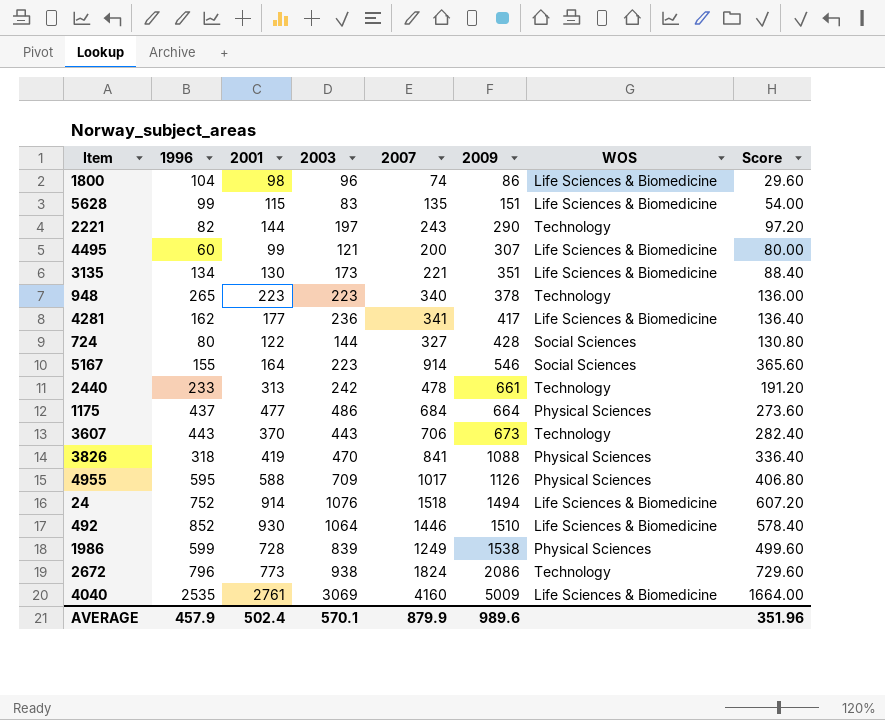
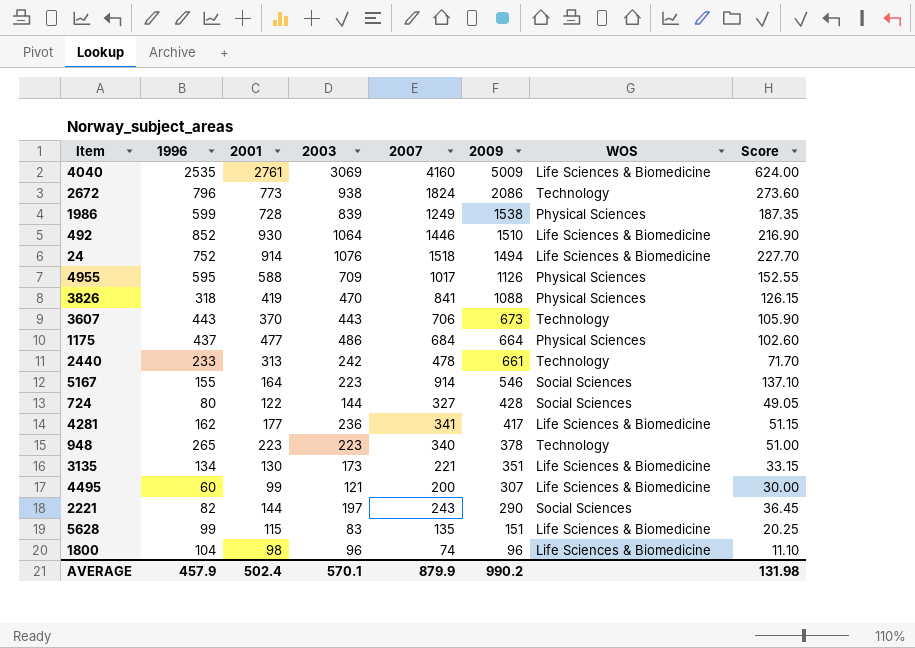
row order: 2009 ascending -> 2009 descending
column Score | formula: [2007] * 0.4 -> [2007] * 0.15
2221 | WOS: Technology -> Social Sciences
1800 | 2009: 86 -> 96
AVERAGE | 2009: 989.6 -> 990.2
AVERAGE | Score: 351.96 -> 131.98

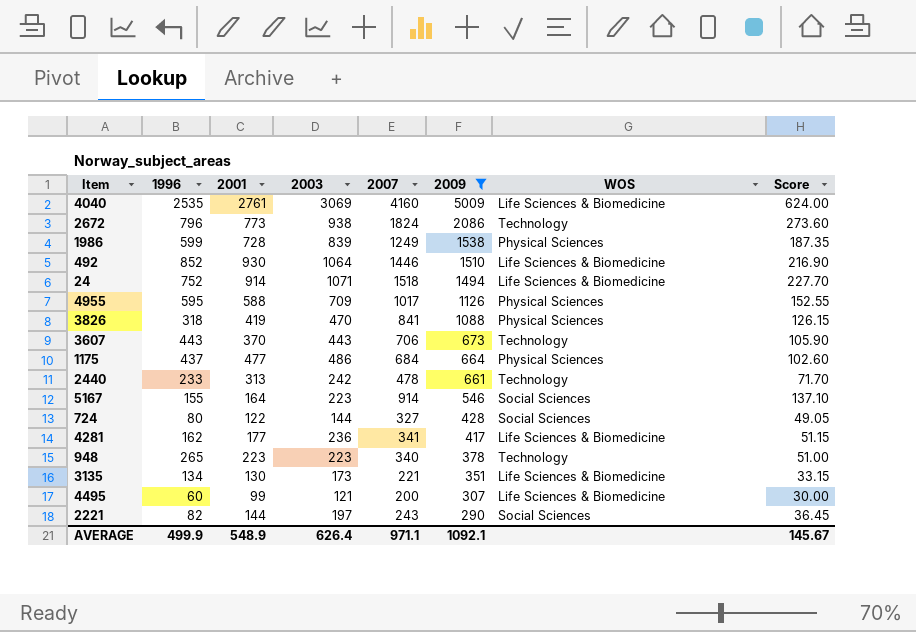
filter: none -> 2009 >= 290
24 | 2003: 1076 -> 1071
AVERAGE | 1996: 457.9 -> 499.9
AVERAGE | 2001: 502.4 -> 548.9
AVERAGE | 2003: 570.1 -> 626.4
AVERAGE | 2007: 879.9 -> 971.1
AVERAGE | 2009: 990.2 -> 1092.1
AVERAGE | Score: 131.98 -> 145.67

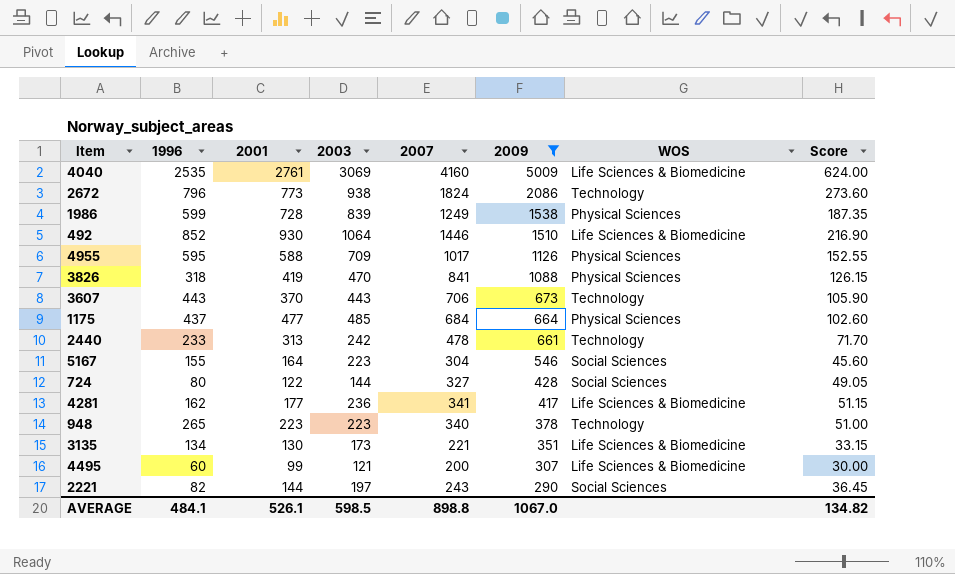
row 24: 752 | 914 | 1071 | 1518 | 1494 | Life Sciences & Biomedicine | 227.70 -> none
1175 | 2003: 486 -> 485
5167 | 2007: 914 -> 304
5167 | Score: 137.10 -> 45.60
AVERAGE | 1996: 499.9 -> 484.1
AVERAGE | 2001: 548.9 -> 526.1
AVERAGE | 2003: 626.4 -> 598.5
AVERAGE | 2007: 971.1 -> 898.8
AVERAGE | 2009: 1092.1 -> 1067.0
AVERAGE | Score: 145.67 -> 134.82

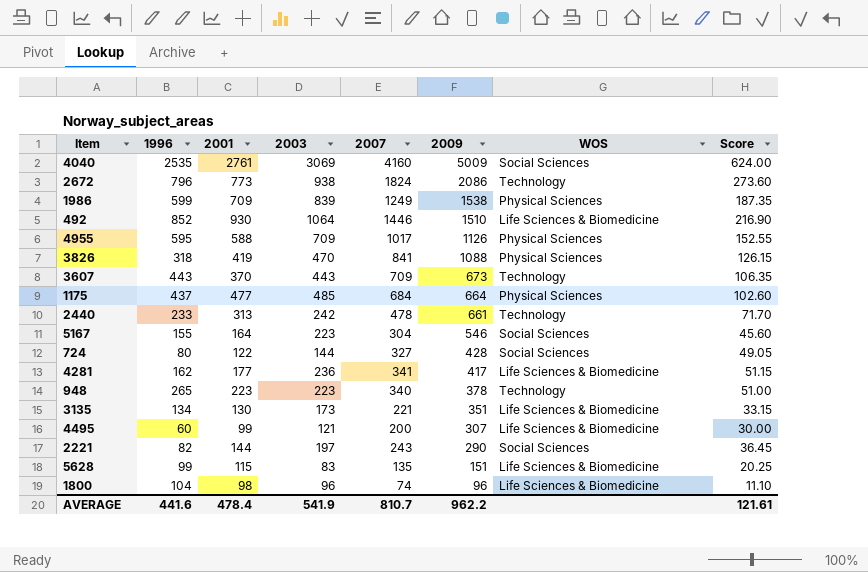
filter: 2009 >= 290 -> none
4040 | WOS: Life Sciences & Biomedicine -> Social Sciences
1986 | 2001: 728 -> 709
3607 | 2007: 706 -> 709
3607 | Score: 105.90 -> 106.35
AVERAGE | 1996: 484.1 -> 441.6
AVERAGE | 2001: 526.1 -> 478.4
AVERAGE | 2003: 598.5 -> 541.9
AVERAGE | 2007: 898.8 -> 810.7
AVERAGE | 2009: 1067.0 -> 962.2
AVERAGE | Score: 134.82 -> 121.61

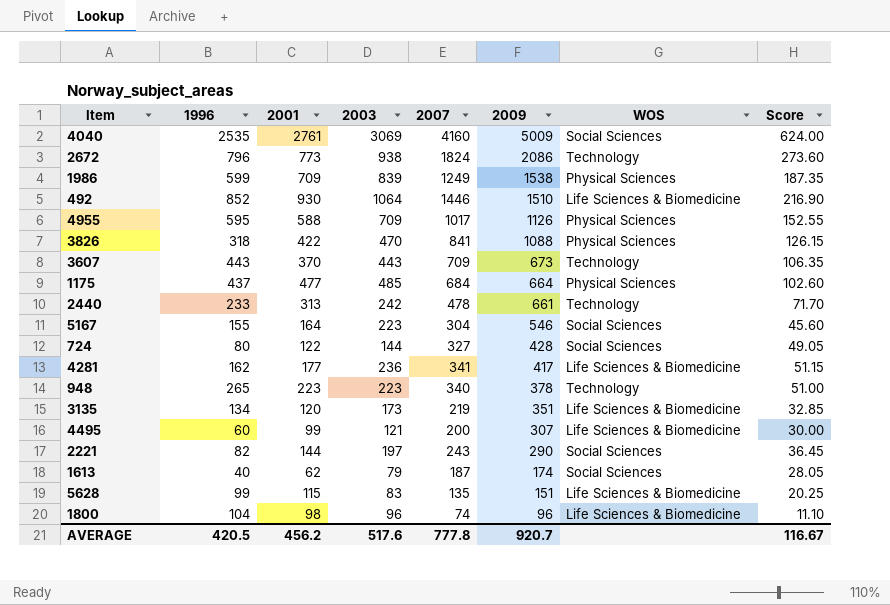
3826 | 2001: 419 -> 422
3135 | 2001: 130 -> 120
3135 | 2007: 221 -> 219
3135 | Score: 33.15 -> 32.85
row 1613: none -> 40 | 62 | 79 | 187 | 174 | Social Sciences | 28.05
AVERAGE | 1996: 441.6 -> 420.5
AVERAGE | 2001: 478.4 -> 456.2
AVERAGE | 2003: 541.9 -> 517.6
AVERAGE | 2007: 810.7 -> 777.8
AVERAGE | 2009: 962.2 -> 920.7
AVERAGE | Score: 121.61 -> 116.67

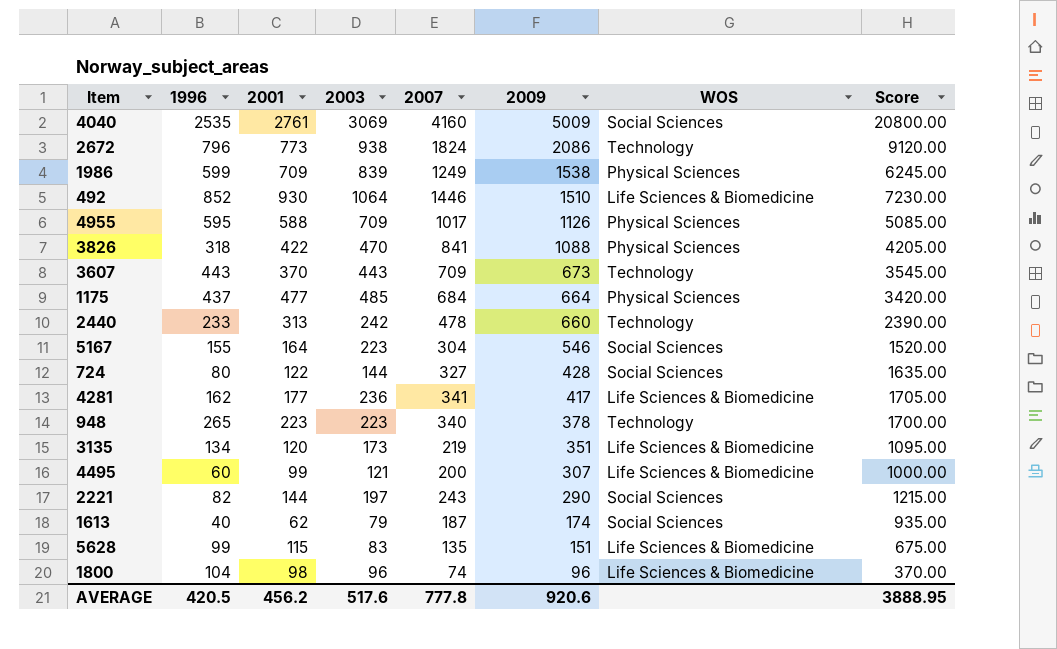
column Score | formula: [2007] * 0.15 -> [2007] * 5
2440 | 2009: 661 -> 660
AVERAGE | 2009: 920.7 -> 920.6
AVERAGE | Score: 116.67 -> 3888.95

